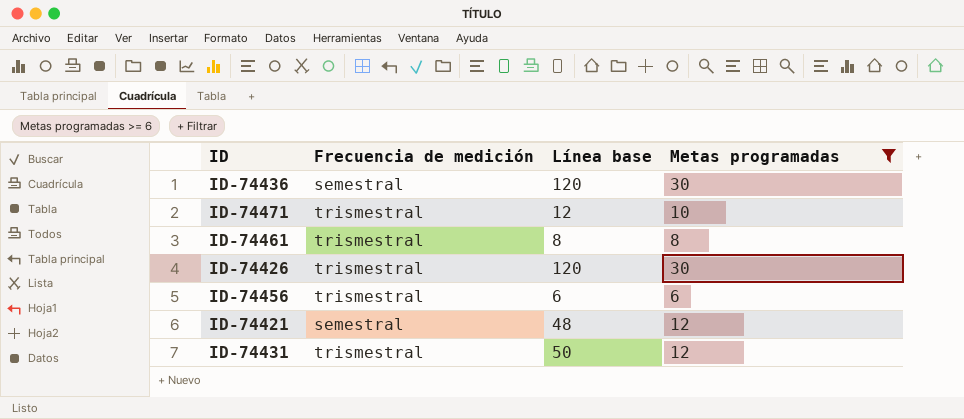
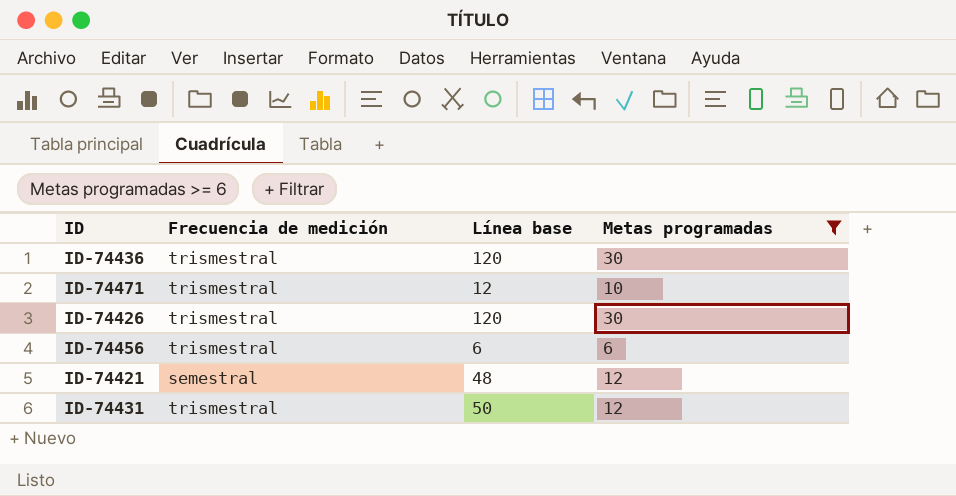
row ID-74461: trismestral | 8 | 8 -> none
ID-74436 | Frecuencia de medición: semestral -> trismestral

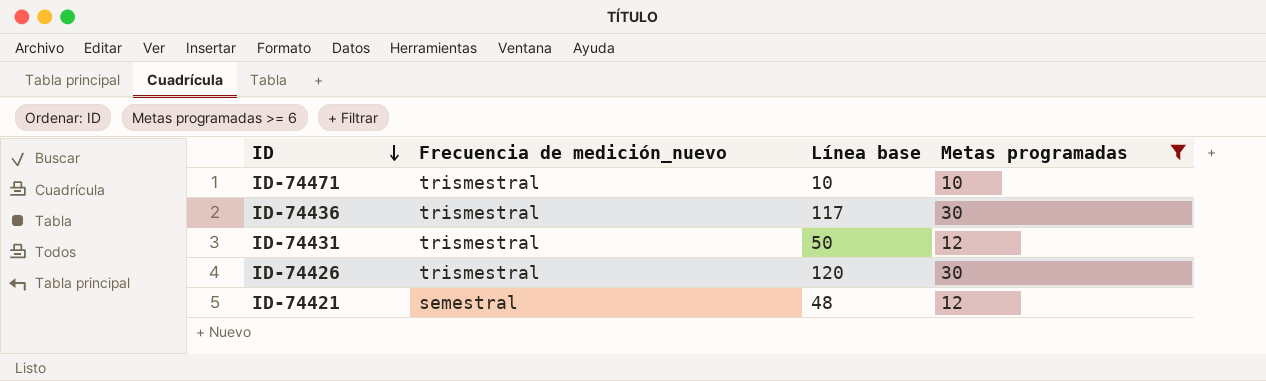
row order: none -> ID descending
column name: Frecuencia de medición -> Frecuencia de medición_nuevo
row ID-74456: trismestral | 6 | 6 -> none
ID-74471 | Línea base: 12 -> 10
ID-74436 | Línea base: 120 -> 117

